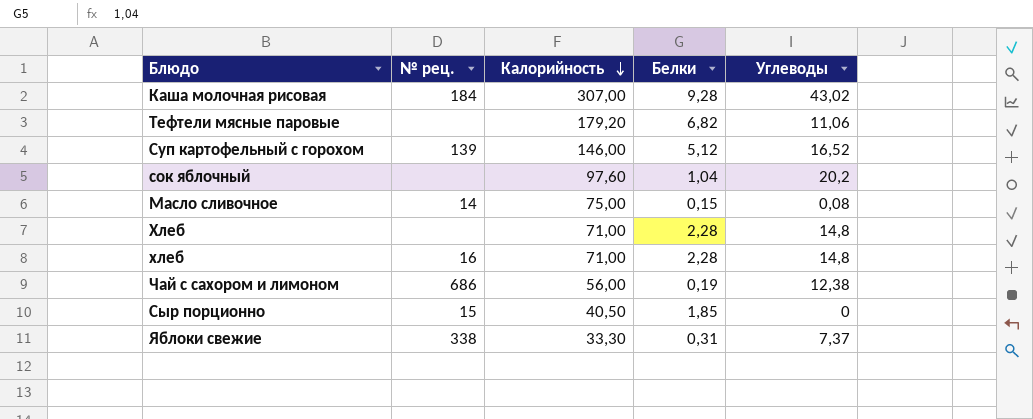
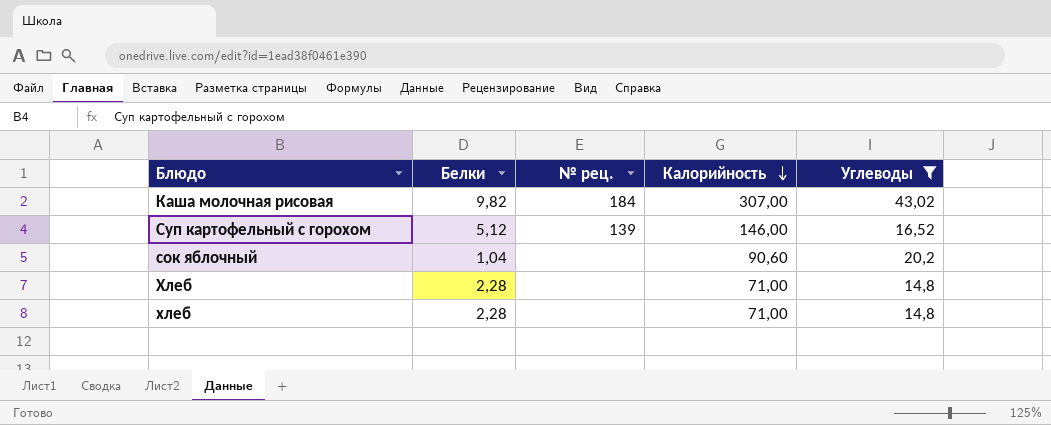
filter: none -> Углеводы >= 14,8
column Белки | position: 4 -> 2
Каша молочная рисовая | Белки: 9,28 -> 9,82
сок яблочный | Калорийность: 97,60 -> 90,60
хлеб | № рец.: 16 -> none

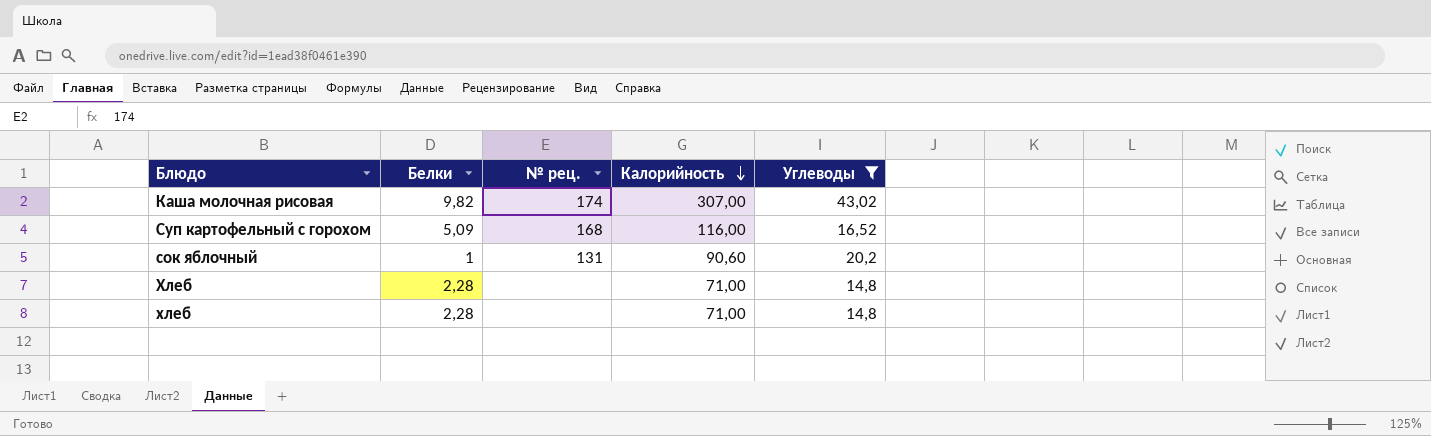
Каша молочная рисовая | № рец.: 184 -> 174
Суп картофельный с горохом | Белки: 5,12 -> 5,09
Суп картофельный с горохом | № рец.: 139 -> 168
Суп картофельный с горохом | Калорийность: 146,00 -> 116,00
сок яблочный | Белки: 1,04 -> 1
сок яблочный | № рец.: none -> 131

